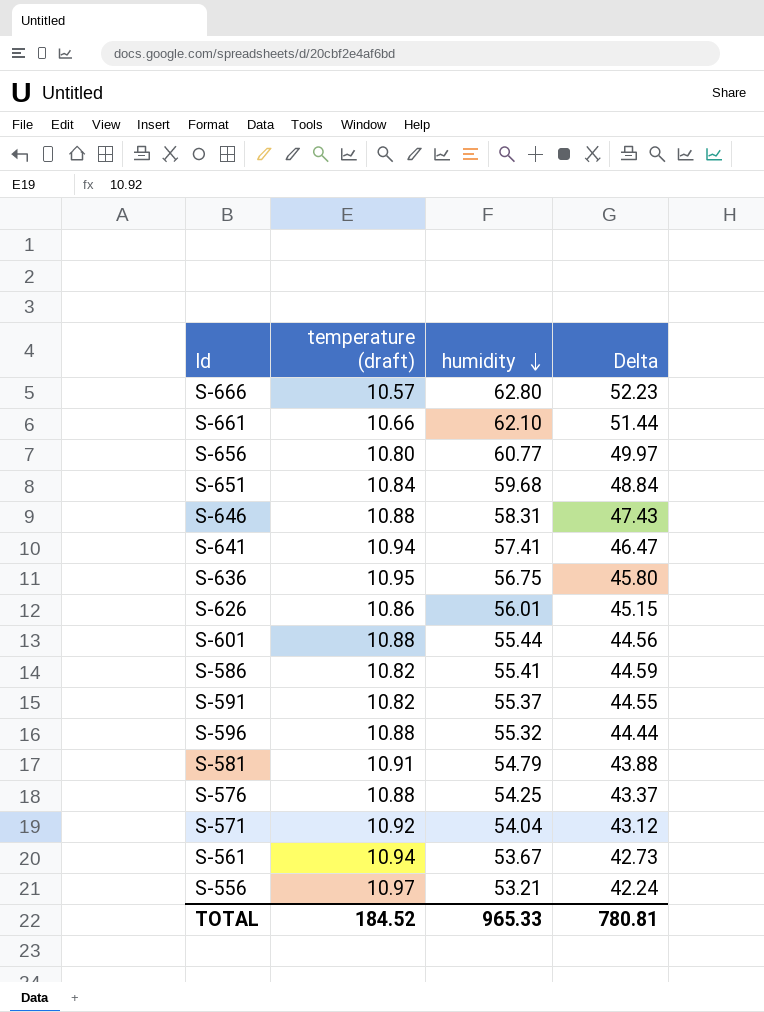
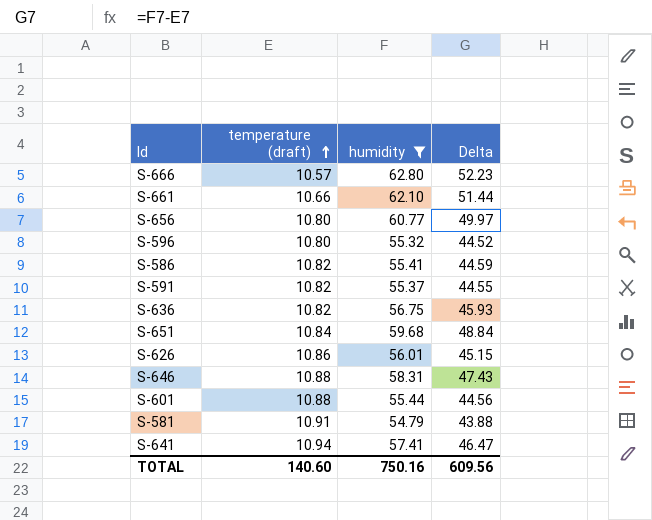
filter: none -> humidity >= 54.79
row order: humidity descending -> temperature (draft) ascending
S-596 | temperature (draft): 10.88 -> 10.80
S-596 | Delta: 44.44 -> 44.52
S-636 | temperature (draft): 10.95 -> 10.82
S-636 | Delta: 45.80 -> 45.93
TOTAL | temperature (draft): 184.52 -> 140.60
TOTAL | humidity: 965.33 -> 750.16
TOTAL | Delta: 780.81 -> 609.56

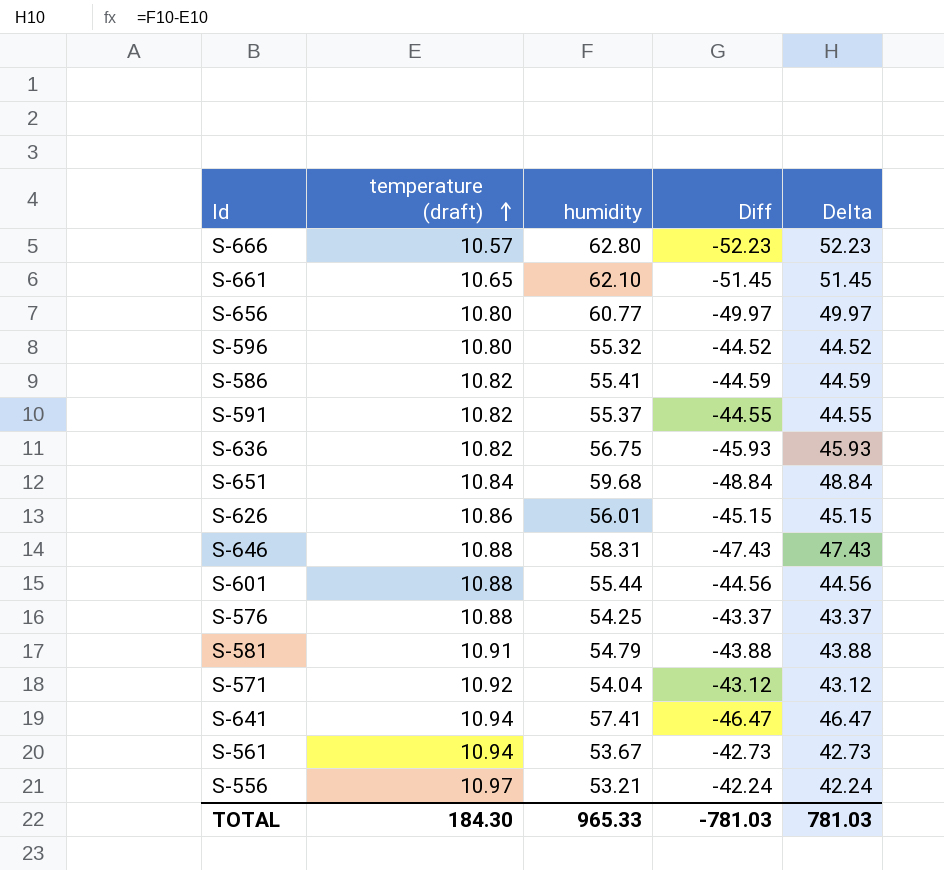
filter: humidity >= 54.79 -> none
column Diff | formula: none -> [temperature (draft)] - [humidity]
S-661 | temperature (draft): 10.66 -> 10.65
S-661 | Delta: 51.44 -> 51.45
TOTAL | temperature (draft): 140.60 -> 184.30
TOTAL | humidity: 750.16 -> 965.33
TOTAL | Delta: 609.56 -> 781.03

